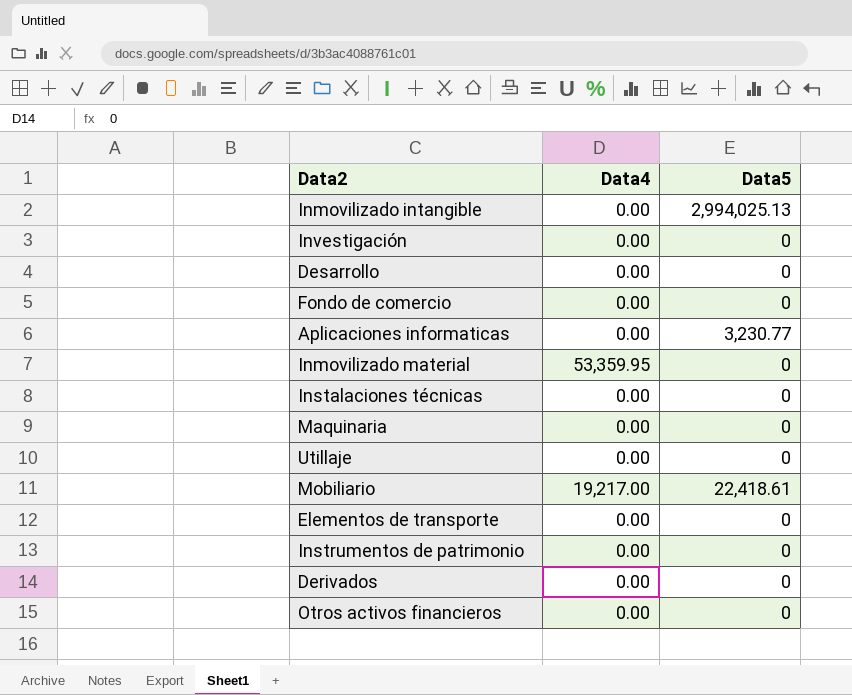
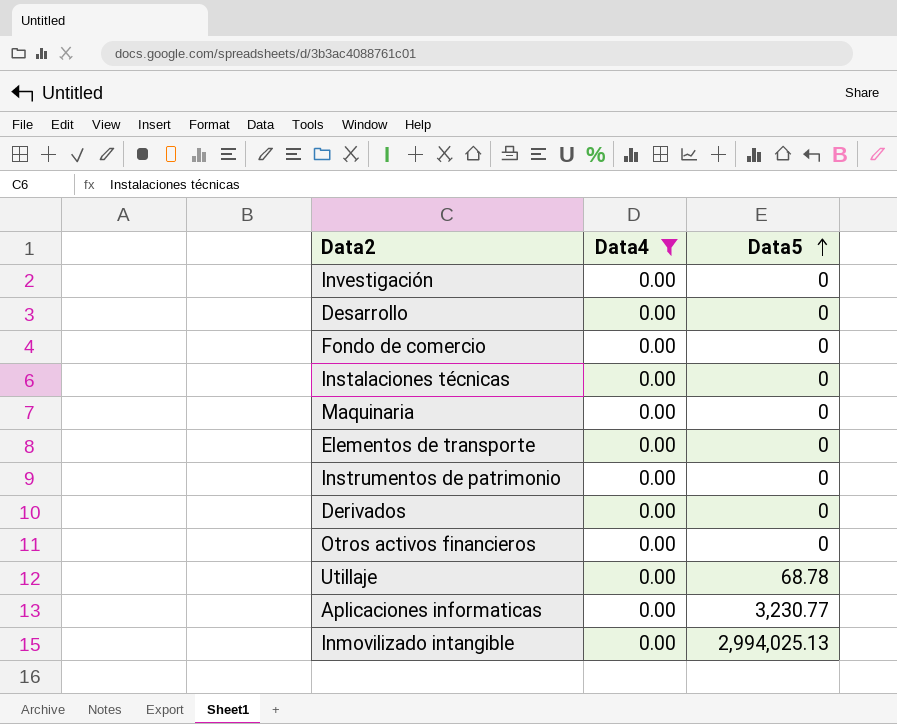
filter: none -> Data4 = 0.00
row order: none -> Data5 ascending
Utillaje | Data5: 0 -> 68.78

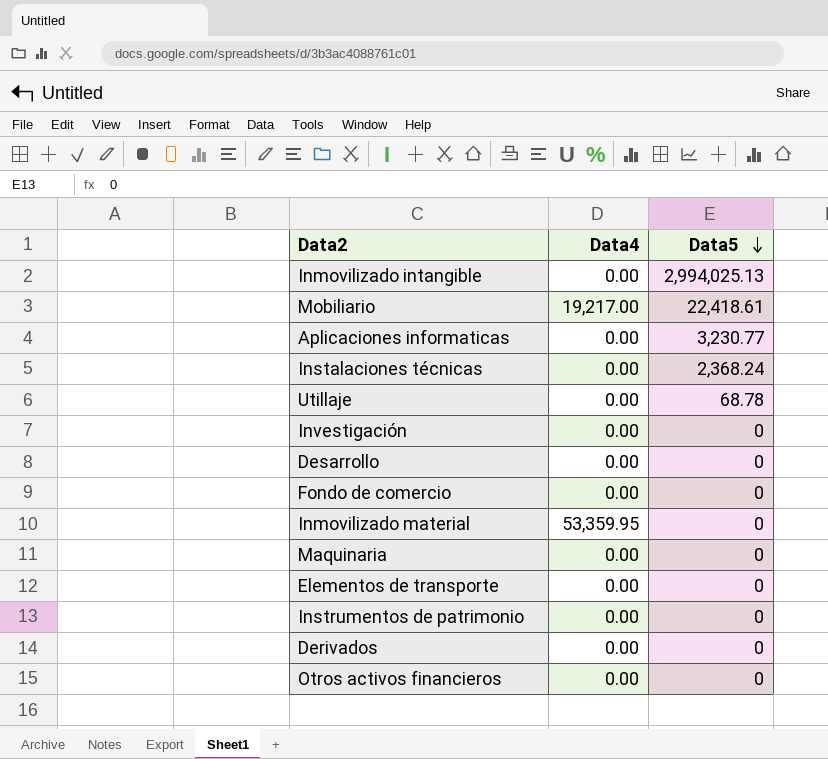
filter: Data4 = 0.00 -> none
row order: Data5 ascending -> Data5 descending
Instalaciones técnicas | Data5: 0 -> 2,368.24

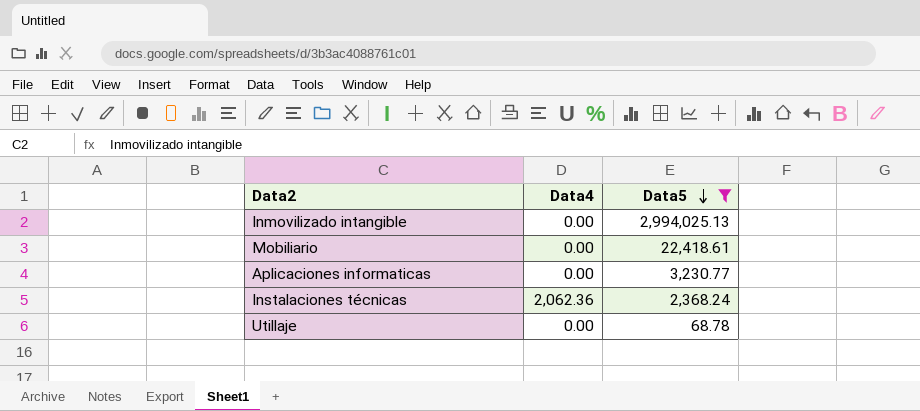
filter: none -> Data5 != 0
Mobiliario | Data4: 19,217.00 -> 0.00
Instalaciones técnicas | Data4: 0.00 -> 2,062.36

